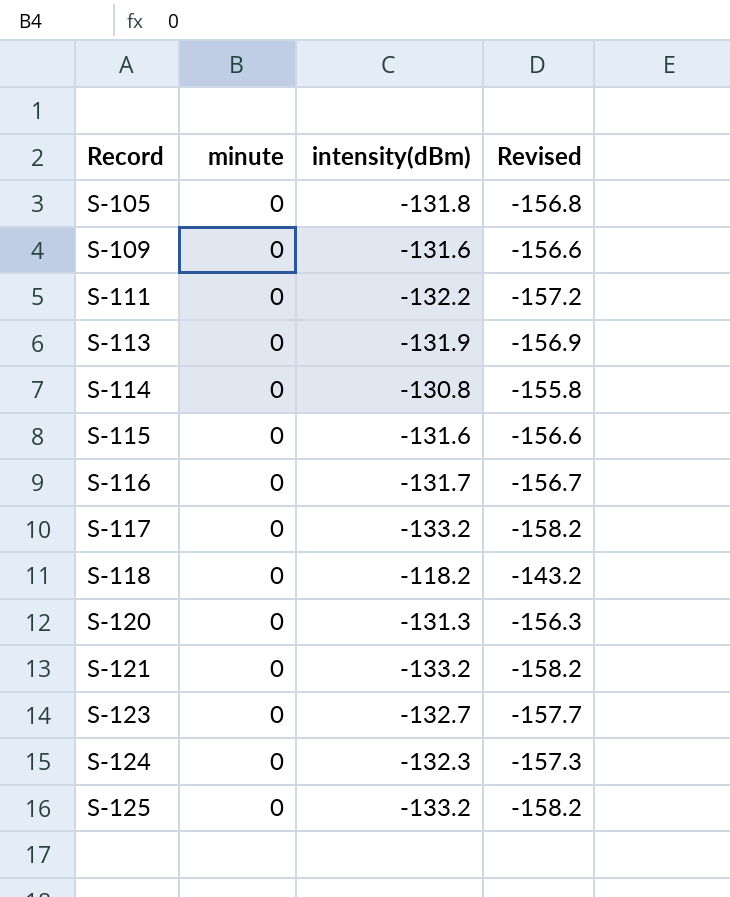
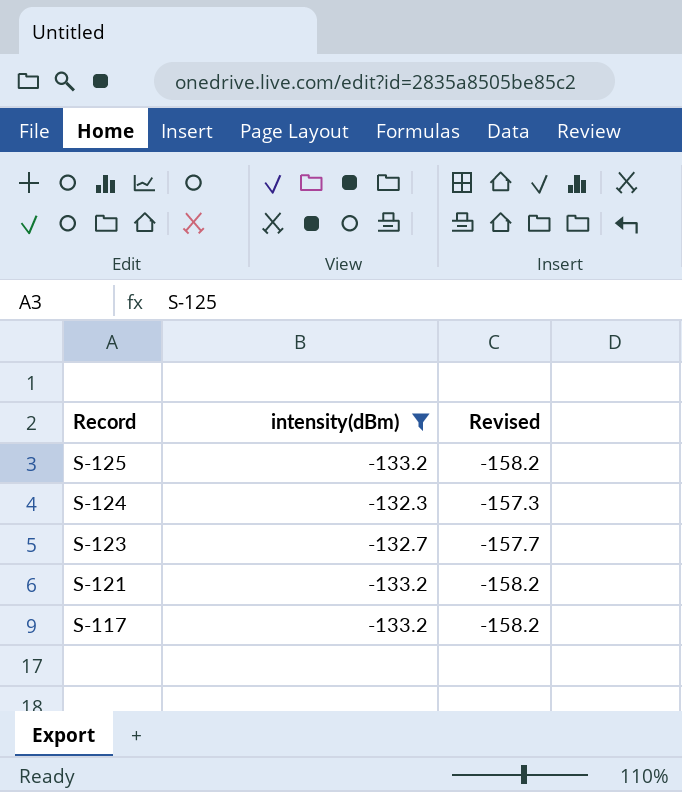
filter: none -> intensity(dBm) <= -132.3
row order: Record ascending -> Record descending
column minute | position: 2 -> none

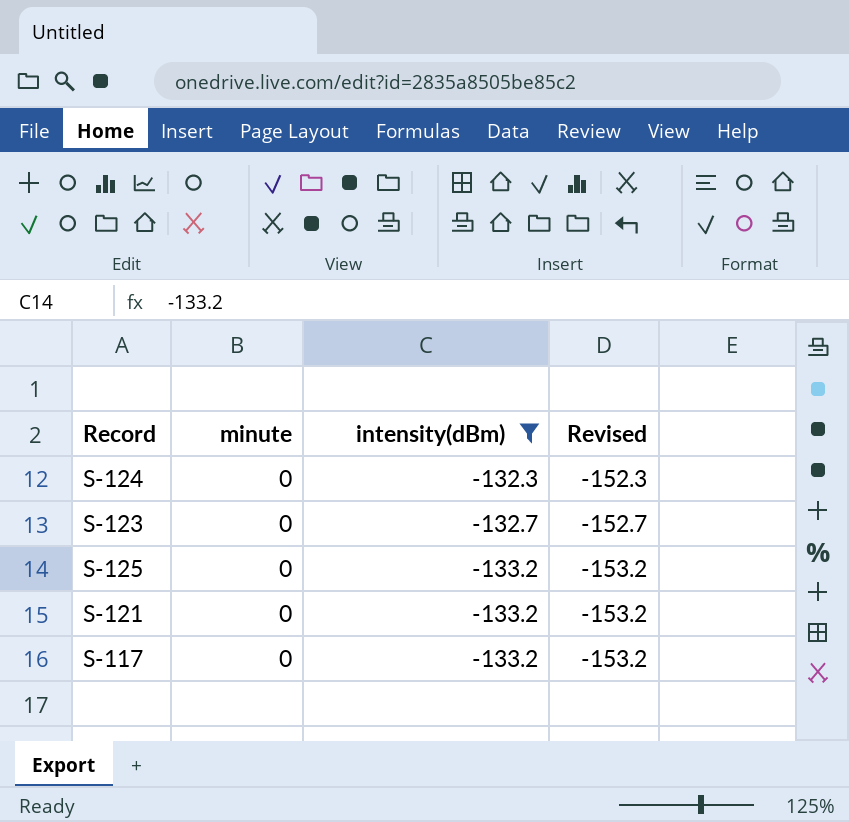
row order: Record descending -> intensity(dBm) descending
column minute | position: none -> 2
column Revised | formula: [intensity(dBm)] - 25 -> [intensity(dBm)] - 20

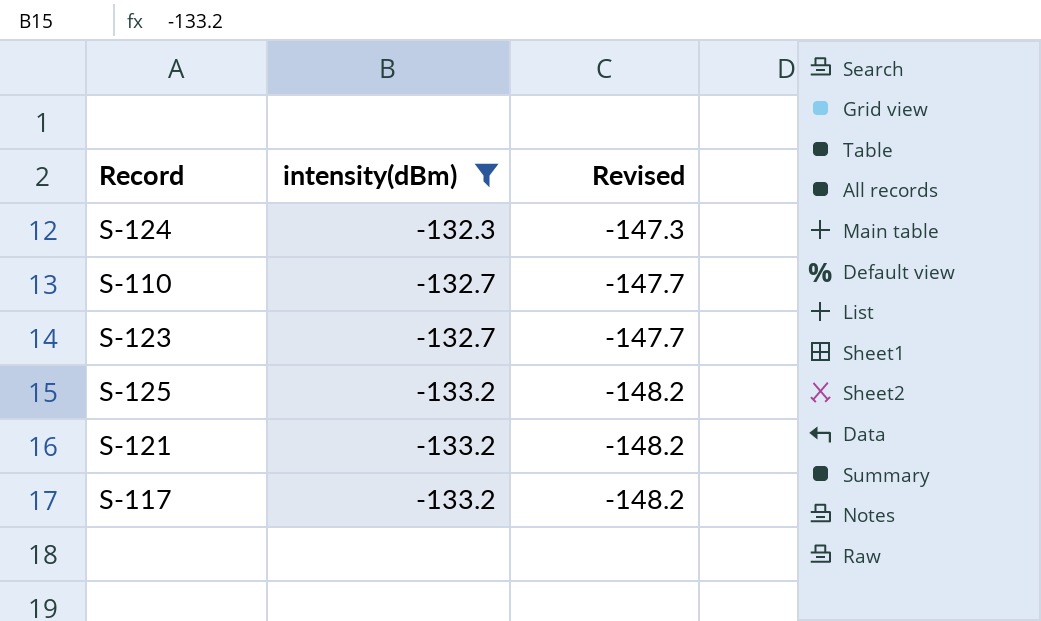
column minute | position: 2 -> none
column Revised | formula: [intensity(dBm)] - 20 -> [intensity(dBm)] - 15
row S-110: none -> -132.7 | -147.7

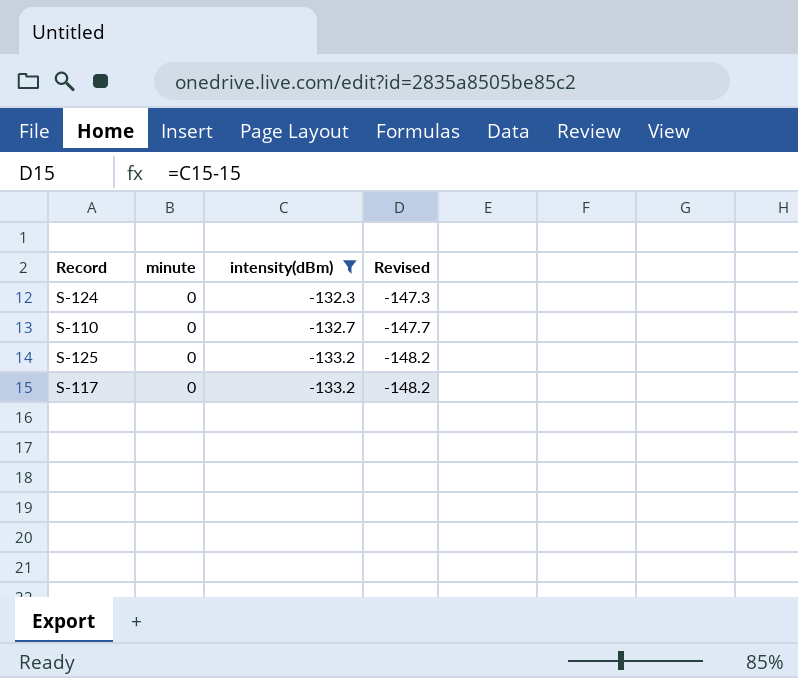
column minute | position: none -> 2
row S-123: -132.7 | -147.7 -> none
row S-121: -133.2 | -148.2 -> none

